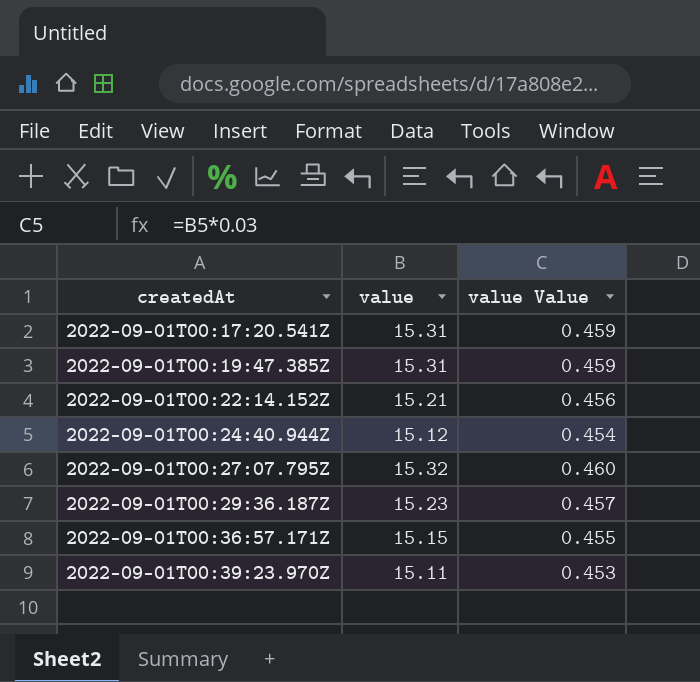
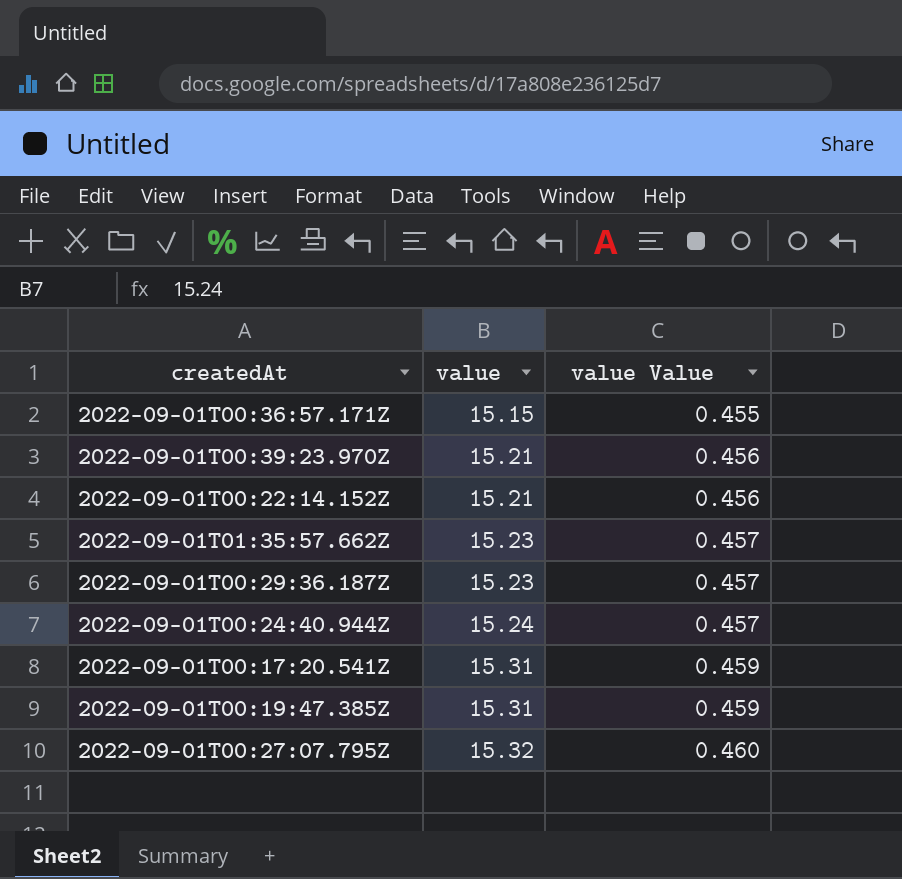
row order: createdAt ascending -> value ascending
2022-09-01T00:39:23.970Z | value: 15.11 -> 15.21
2022-09-01T00:39:23.970Z | value Value: 0.453 -> 0.456
row 2022-09-01T01:35:57.662Z: none -> 15.23 | 0.457
2022-09-01T00:24:40.944Z | value: 15.12 -> 15.24
2022-09-01T00:24:40.944Z | value Value: 0.454 -> 0.457

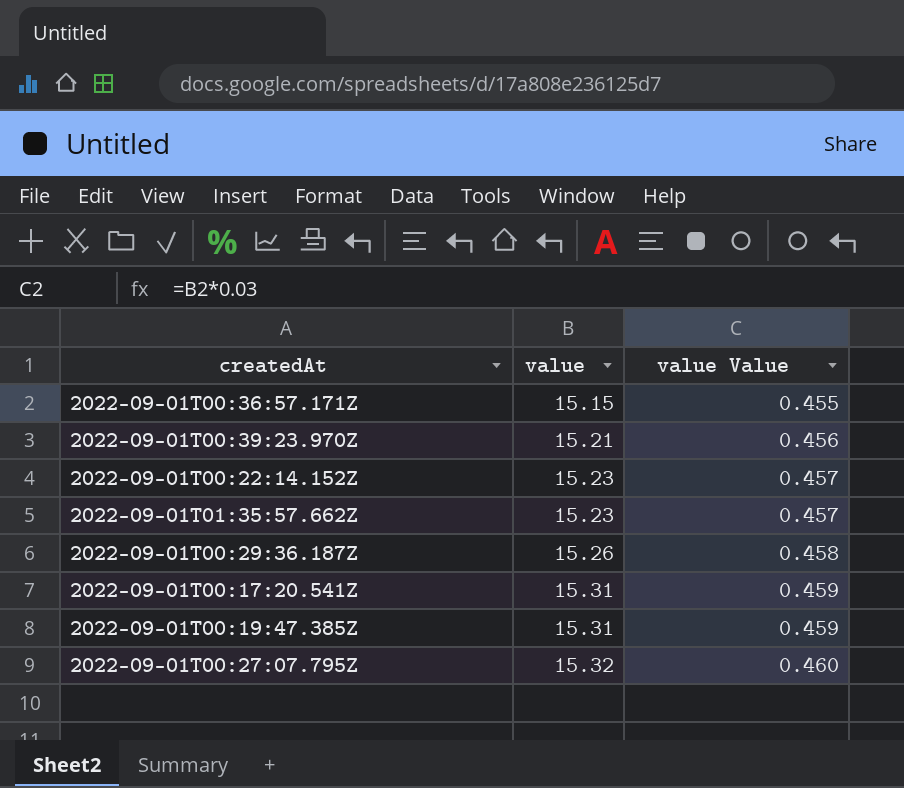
row 2022-09-01T00:24:40.944Z: 15.24 | 0.457 -> none
2022-09-01T00:22:14.152Z | value: 15.21 -> 15.23
2022-09-01T00:22:14.152Z | value Value: 0.456 -> 0.457
2022-09-01T00:29:36.187Z | value: 15.23 -> 15.26
2022-09-01T00:29:36.187Z | value Value: 0.457 -> 0.458

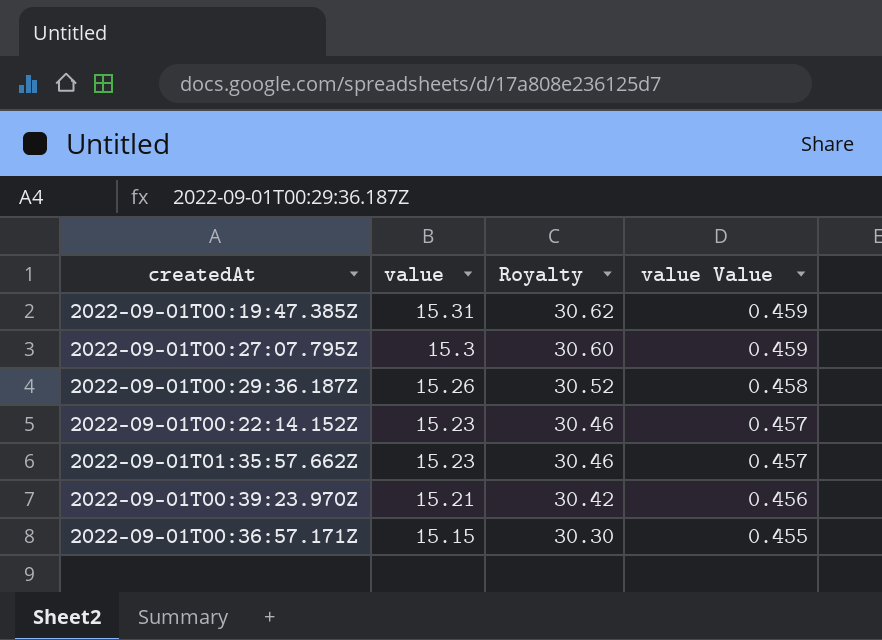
row order: value ascending -> value descending
column Royalty | formula: none -> [value] * 2
row 2022-09-01T00:17:20.541Z: 15.31 | 0.459 -> none
2022-09-01T00:27:07.795Z | value: 15.32 -> 15.3
2022-09-01T00:27:07.795Z | value Value: 0.460 -> 0.459

